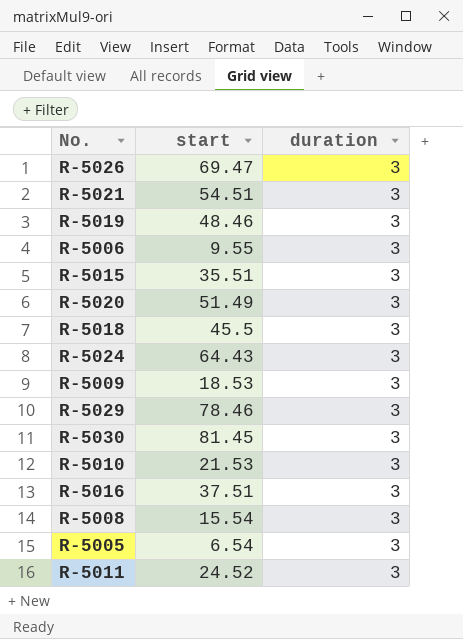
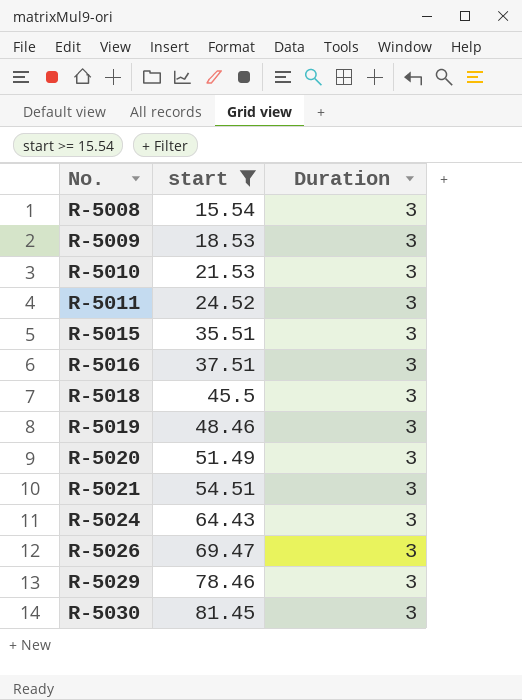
filter: none -> start >= 15.54
row order: none -> No. ascending
column name: duration -> Duration

